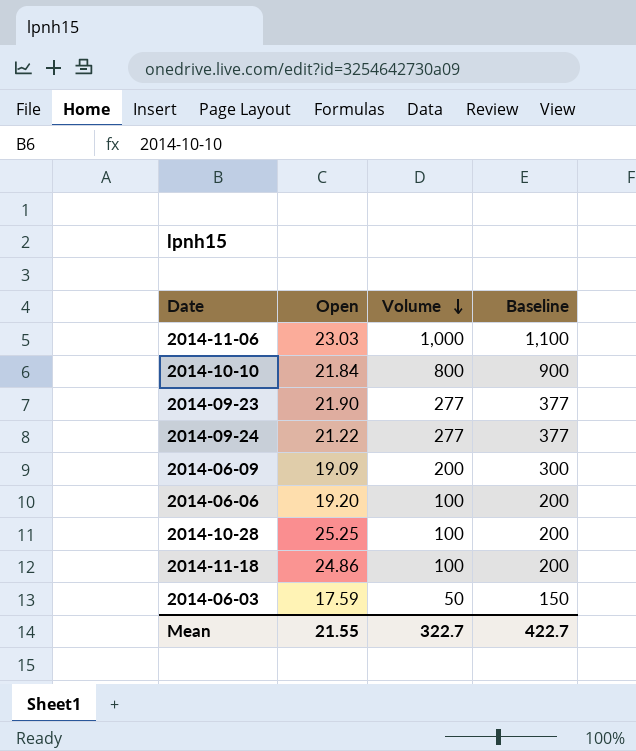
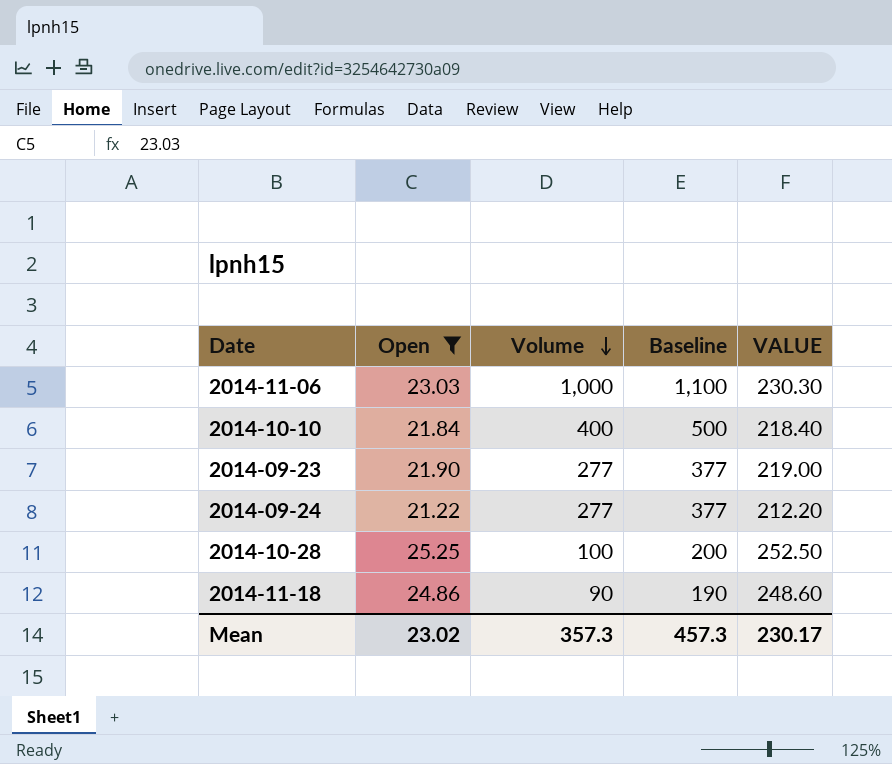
filter: none -> Open >= 21.22
column VALUE | formula: none -> [Open] * 10
2014-10-10 | Volume: 800 -> 400
2014-10-10 | Baseline: 900 -> 500
2014-11-18 | Volume: 100 -> 90
2014-11-18 | Baseline: 200 -> 190
Mean | Open: 21.55 -> 23.02
Mean | Volume: 322.7 -> 357.3
Mean | Baseline: 422.7 -> 457.3

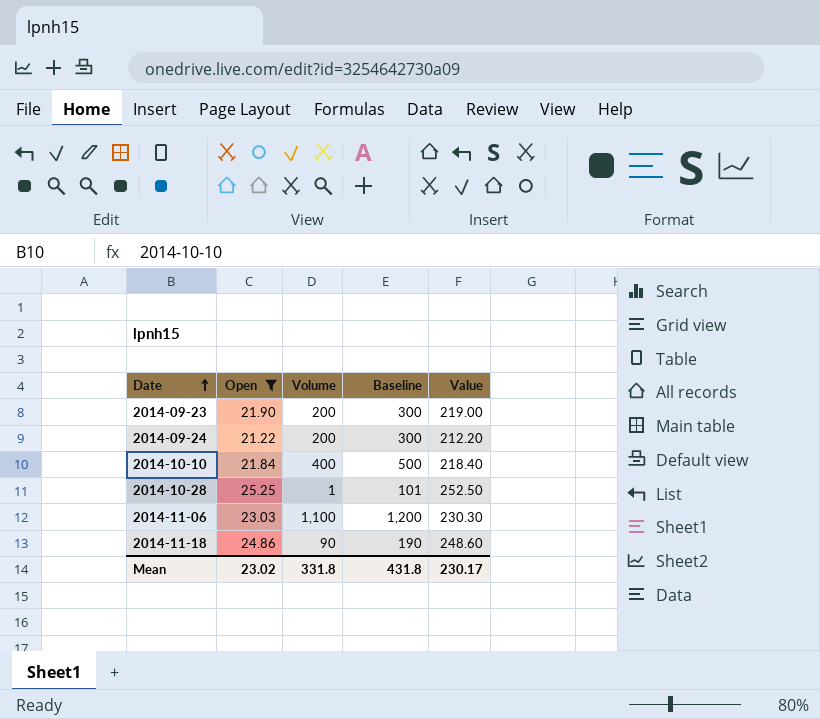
row order: Volume descending -> Date ascending
column name: VALUE -> Value
2014-09-23 | Volume: 277 -> 200
2014-09-23 | Baseline: 377 -> 300
2014-09-24 | Volume: 277 -> 200
2014-09-24 | Baseline: 377 -> 300
2014-10-28 | Volume: 100 -> 1
2014-10-28 | Baseline: 200 -> 101
2014-11-06 | Volume: 1,000 -> 1,100
2014-11-06 | Baseline: 1,100 -> 1,200
Mean | Volume: 357.3 -> 331.8
Mean | Baseline: 457.3 -> 431.8

